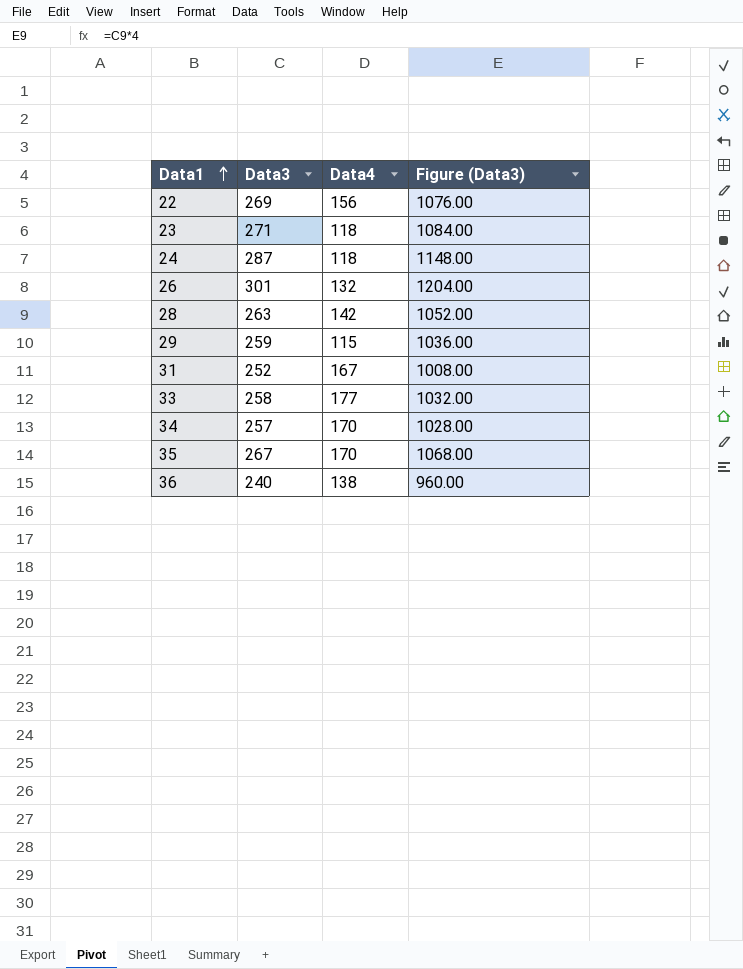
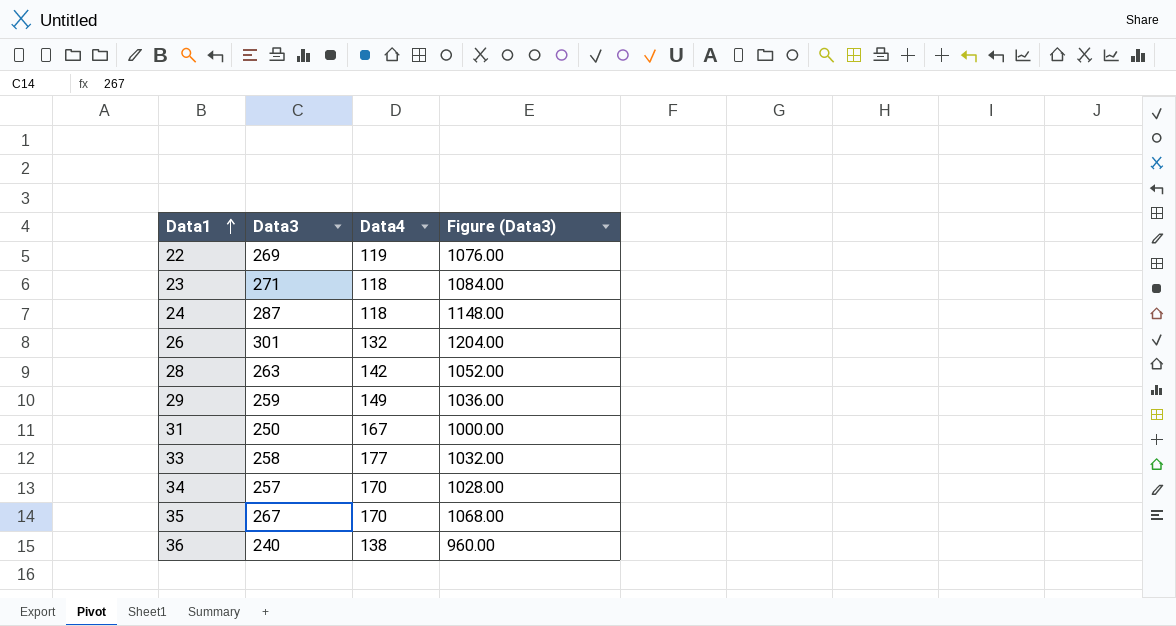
22 | Data4: 156 -> 119
29 | Data4: 115 -> 149
31 | Data3: 252 -> 250
31 | Figure (Data3): 1008.00 -> 1000.00

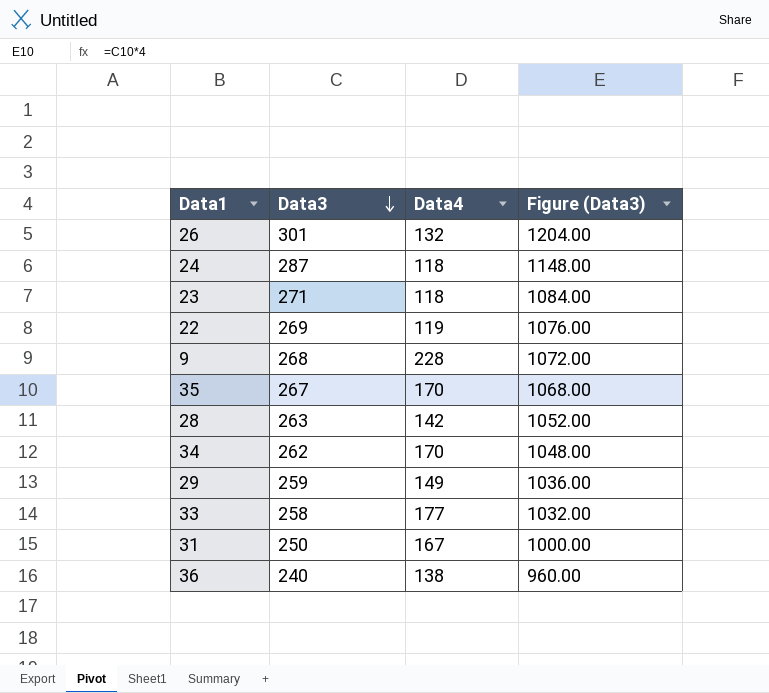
row order: Data1 ascending -> Data3 descending
row 9: none -> 268 | 228 | 1072.00
34 | Data3: 257 -> 262
34 | Figure (Data3): 1028.00 -> 1048.00

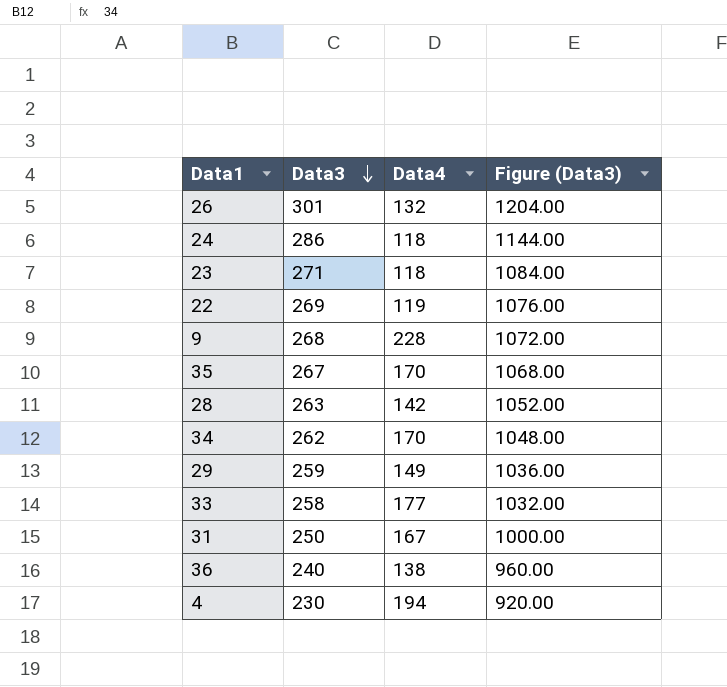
24 | Data3: 287 -> 286
24 | Figure (Data3): 1148.00 -> 1144.00
row 4: none -> 230 | 194 | 920.00

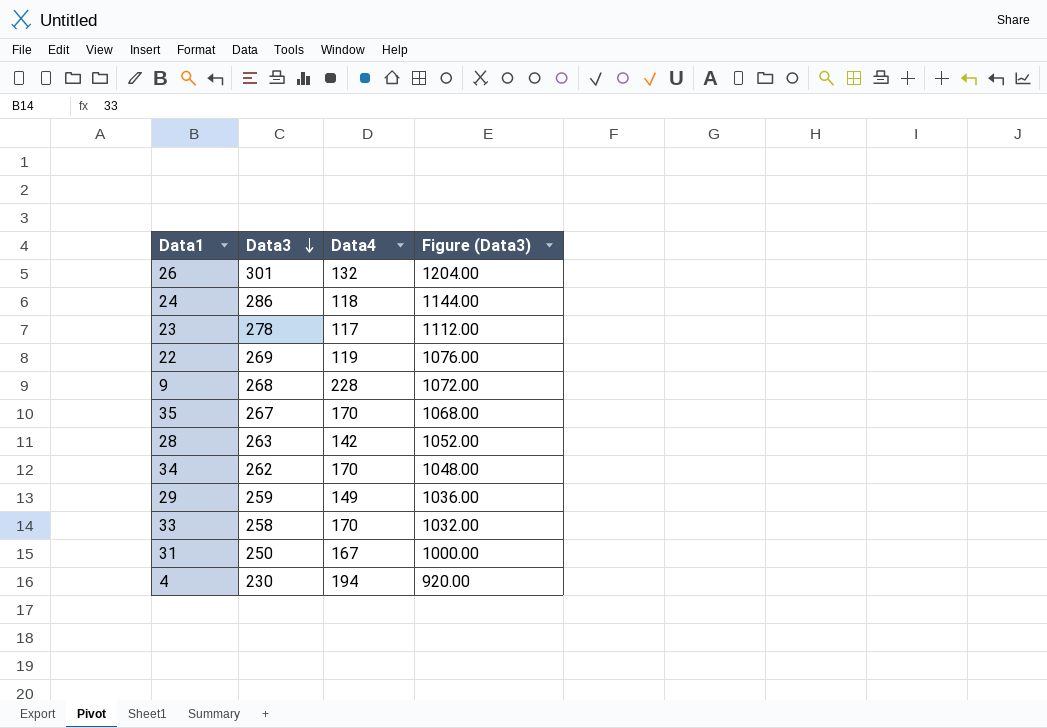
row 36: 240 | 138 | 960.00 -> none
23 | Data3: 271 -> 278
23 | Data4: 118 -> 117
23 | Figure (Data3): 1084.00 -> 1112.00
33 | Data4: 177 -> 170

